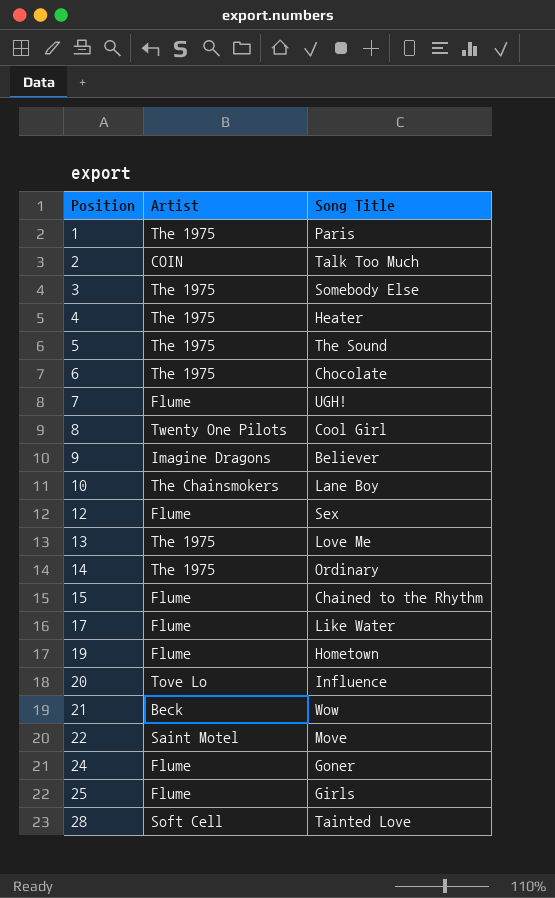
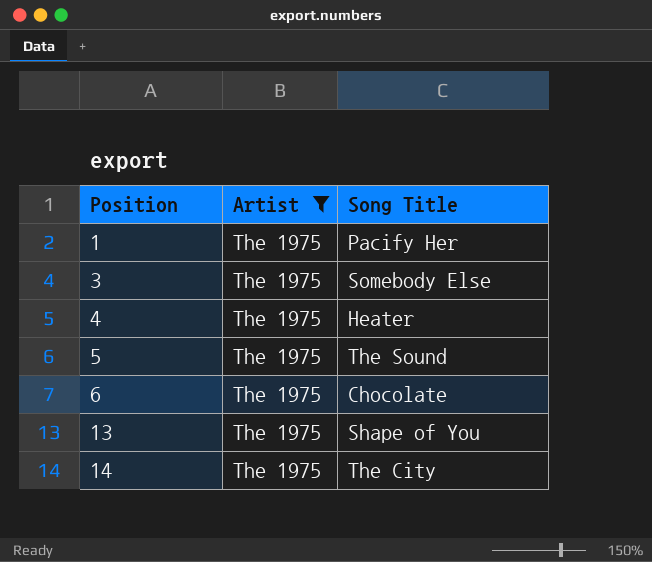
filter: none -> Artist = The 1975
1 | Song Title: Paris -> Pacify Her
13 | Song Title: Love Me -> Shape of You
14 | Song Title: Ordinary -> The City

